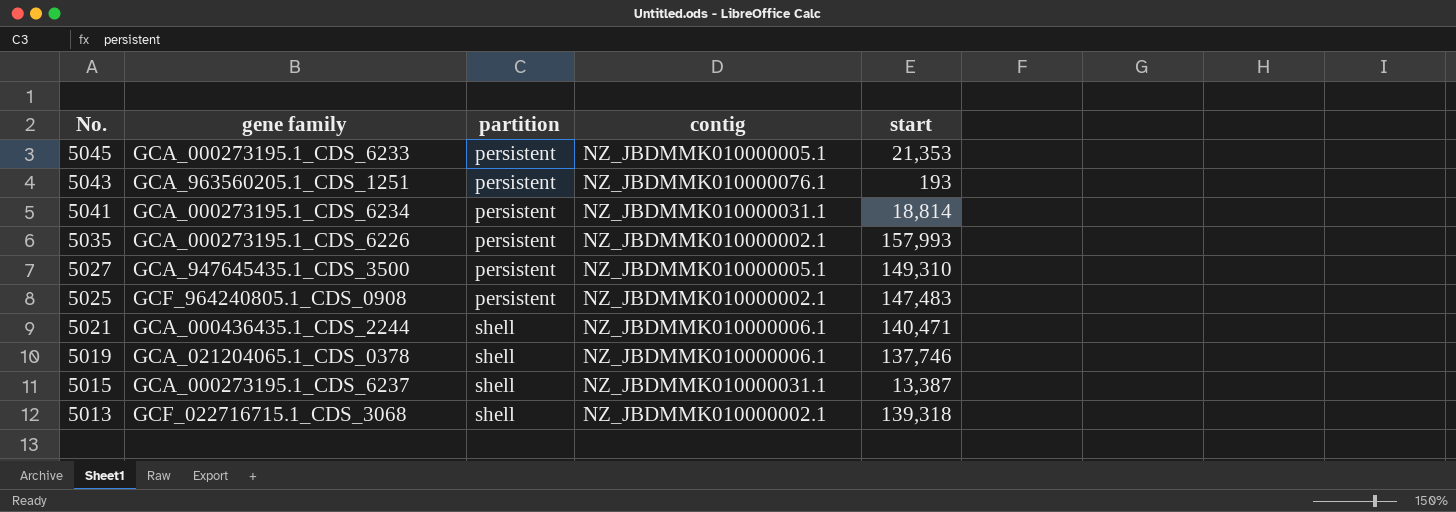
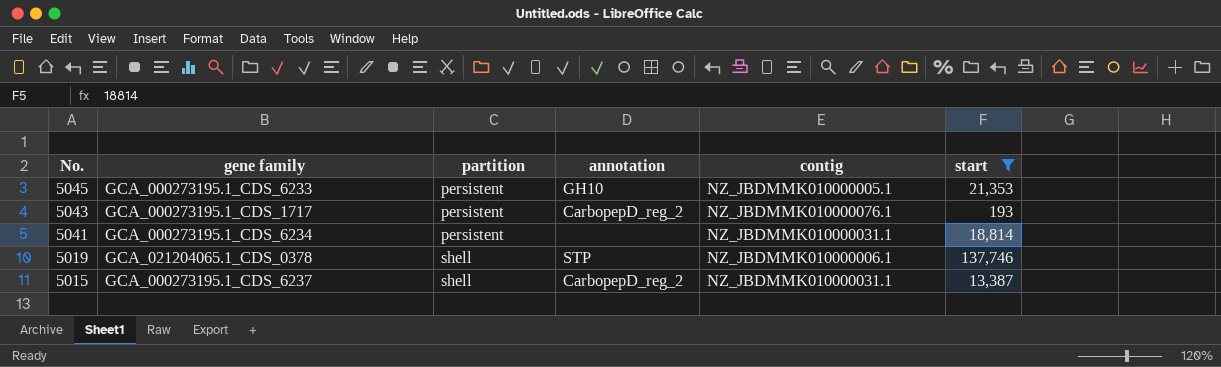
filter: none -> start <= 137,746
column annotation | position: none -> 4
5043 | gene family: GCA_963560205.1_CDS_1251 -> GCA_000273195.1_CDS_1717

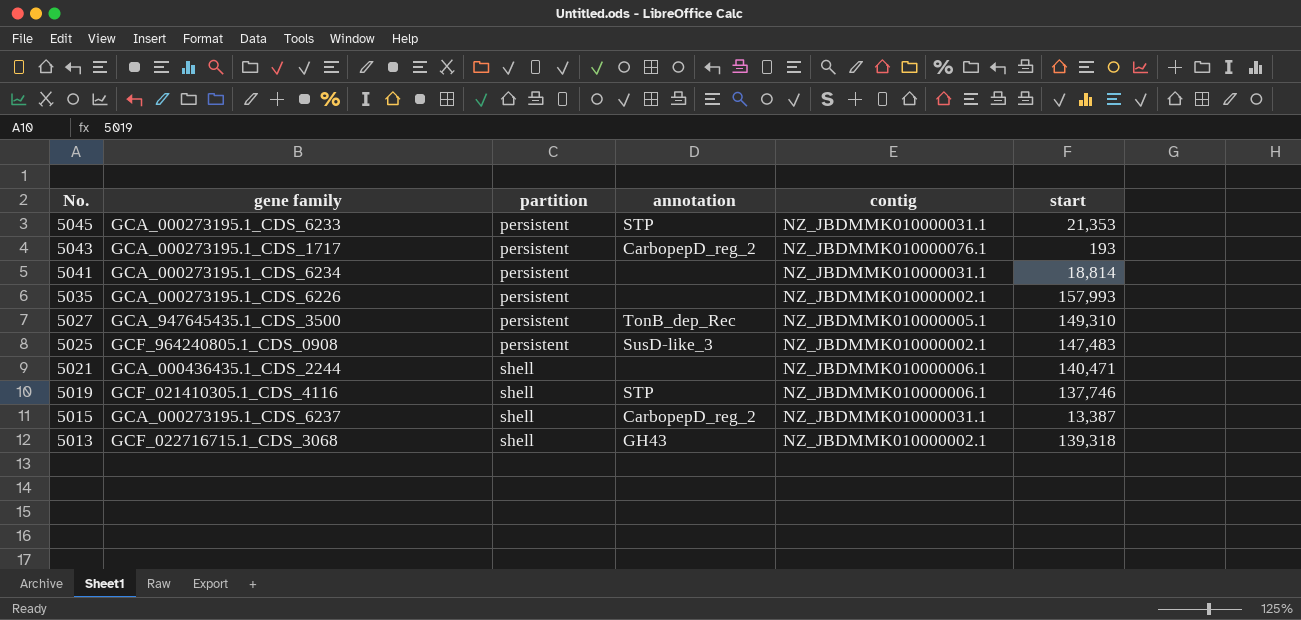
filter: start <= 137,746 -> none
5045 | annotation: GH10 -> STP
5045 | contig: NZ_JBDMMK010000005.1 -> NZ_JBDMMK010000031.1
5019 | gene family: GCA_021204065.1_CDS_0378 -> GCF_021410305.1_CDS_4116

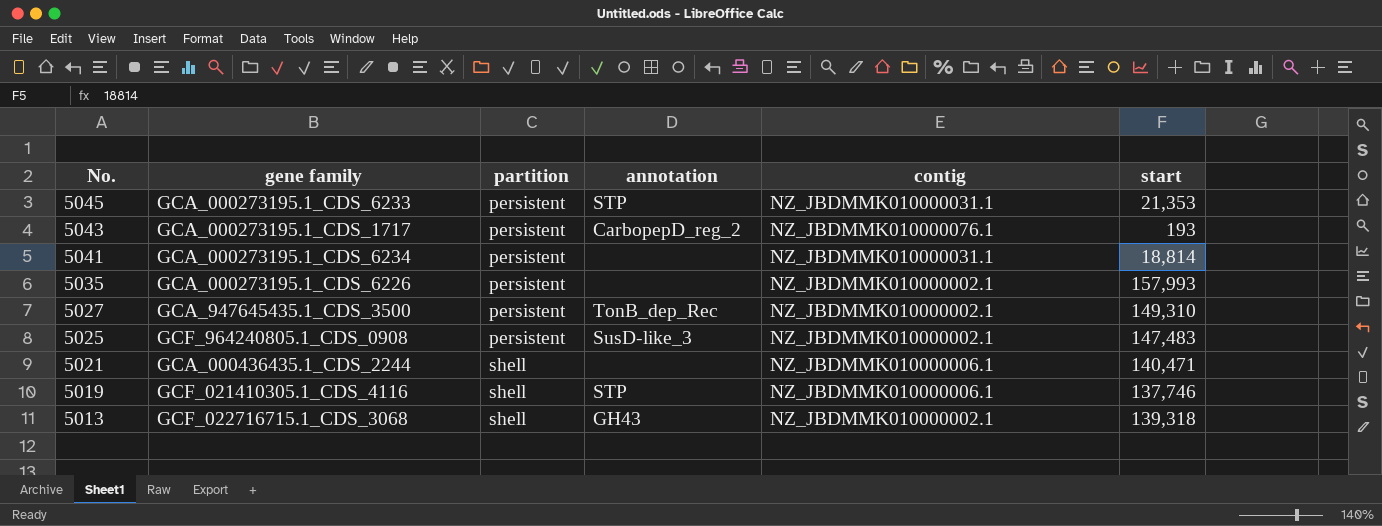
row 5015: GCA_000273195.1_CDS_6237 | shell | CarbopepD_reg_2 | NZ_JBDMMK010000031.1 | 13,387 -> none
5027 | contig: NZ_JBDMMK010000005.1 -> NZ_JBDMMK010000002.1

